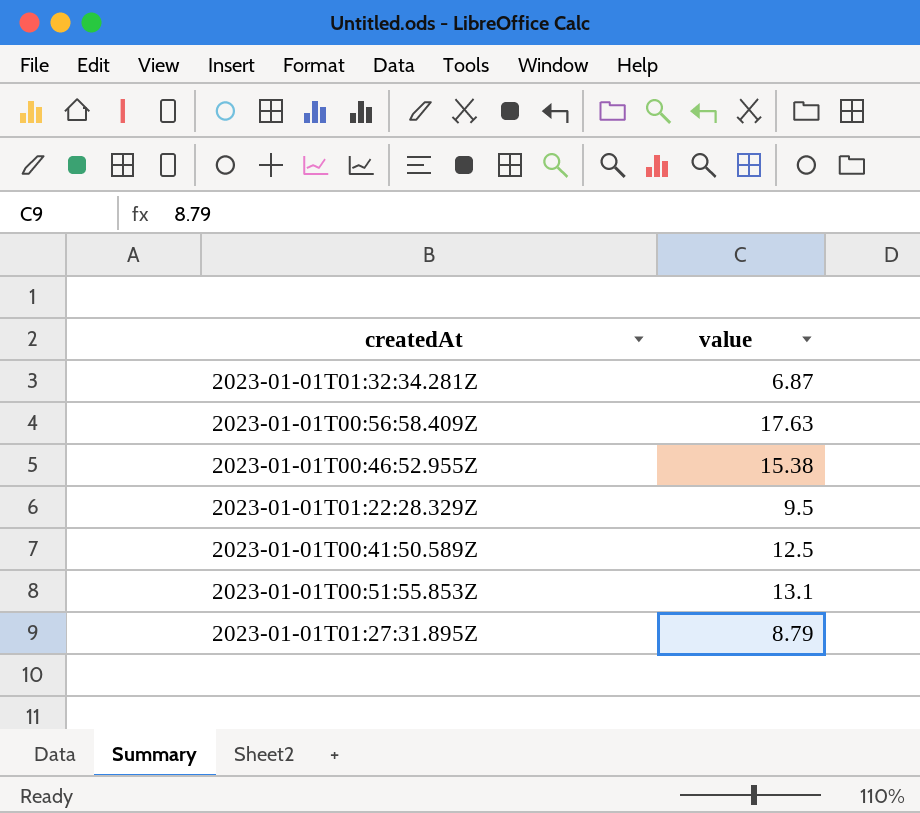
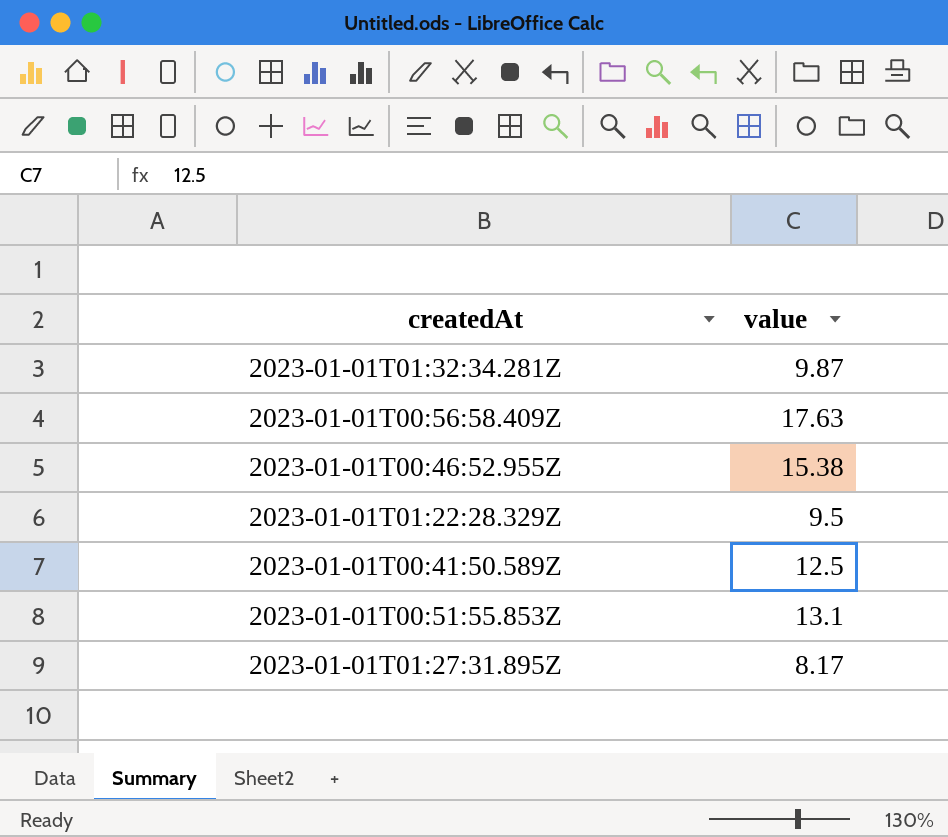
2023-01-01T01:32:34.281Z | value: 6.87 -> 9.87
2023-01-01T01:27:31.895Z | value: 8.79 -> 8.17

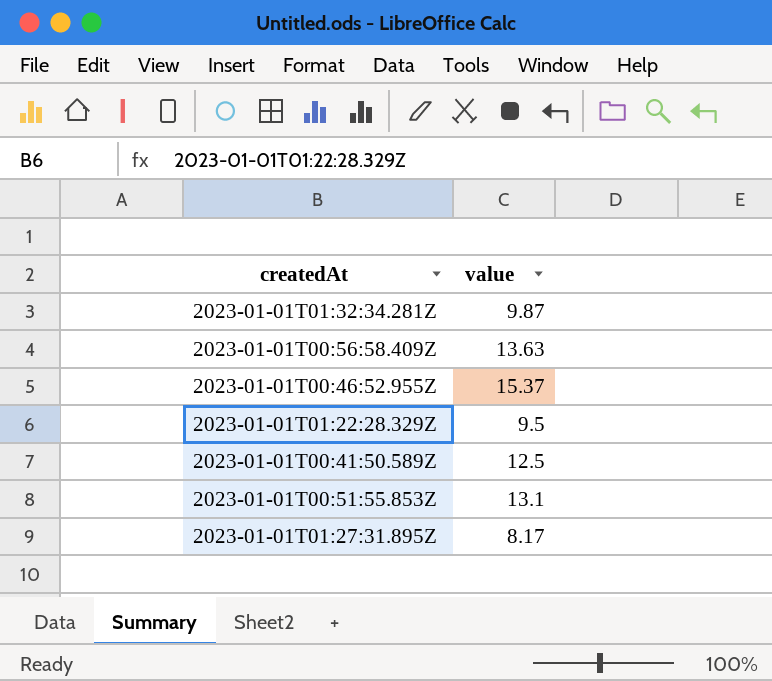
2023-01-01T00:56:58.409Z | value: 17.63 -> 13.63
2023-01-01T00:46:52.955Z | value: 15.38 -> 15.37

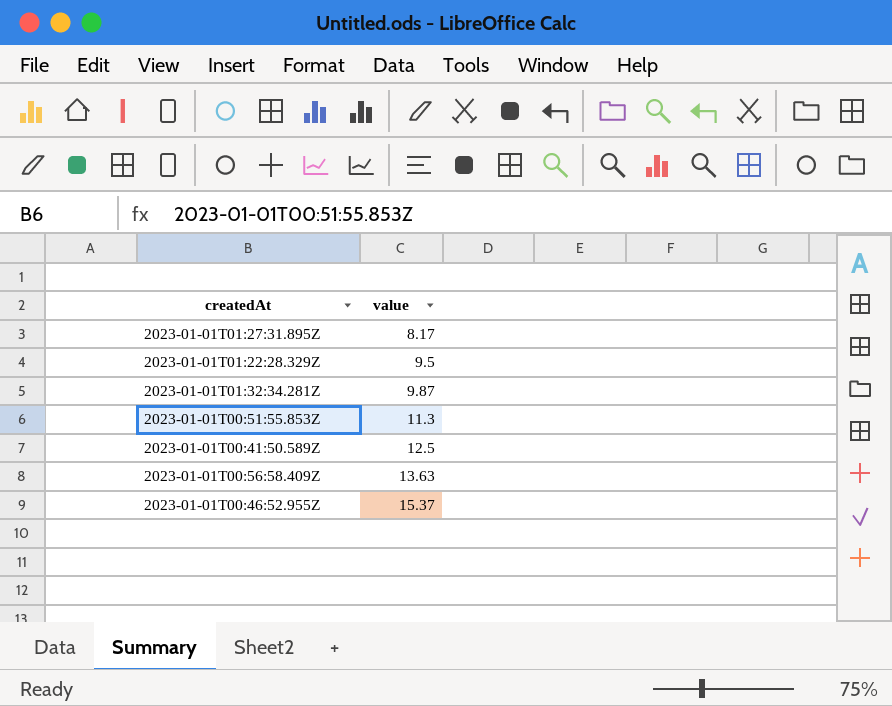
row order: none -> value ascending
2023-01-01T00:51:55.853Z | value: 13.1 -> 11.3

